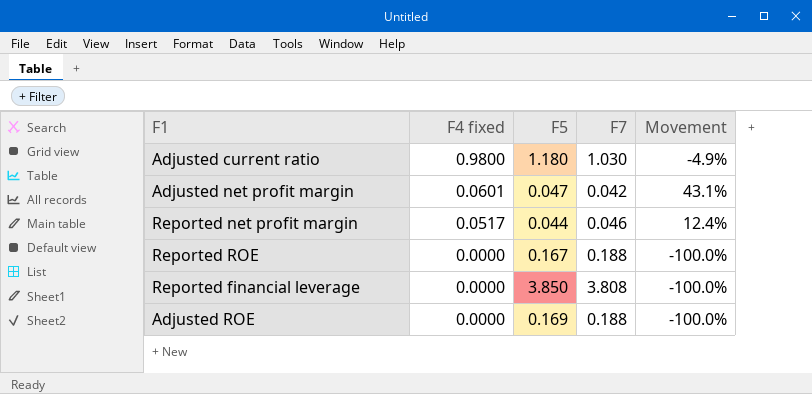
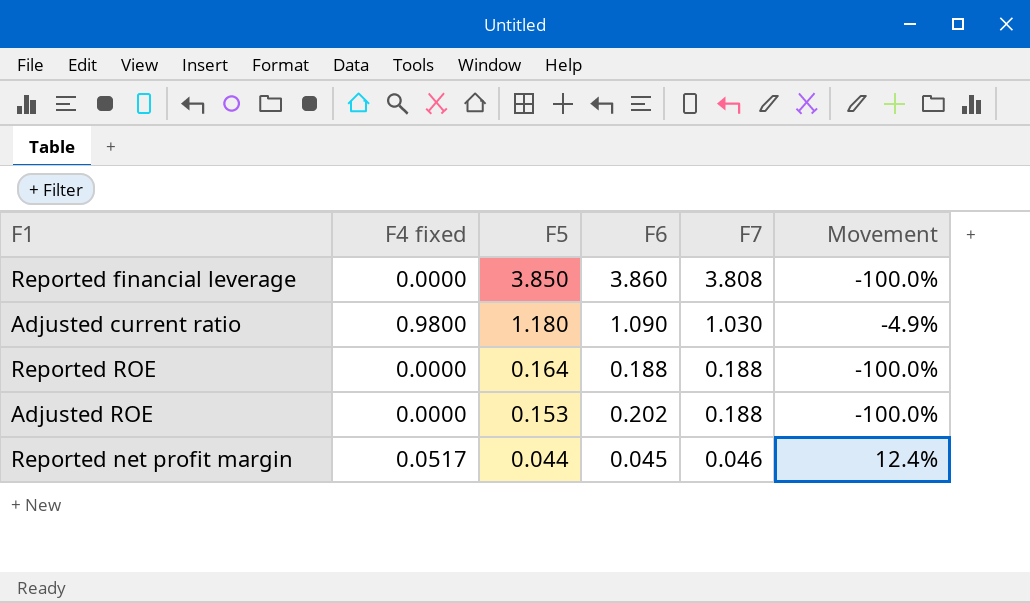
row order: F4 fixed descending -> F5 descending
column F6 | position: none -> 4
row Adjusted net profit margin: 0.0601 | 0.047 | 0.042 | 43.1% -> none
Reported ROE | F5: 0.167 -> 0.164
Adjusted ROE | F5: 0.169 -> 0.153

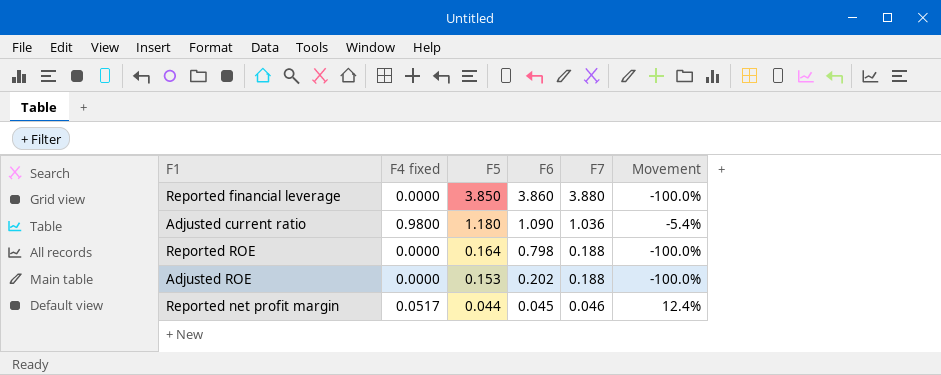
Reported financial leverage | F7: 3.808 -> 3.880
Adjusted current ratio | F7: 1.030 -> 1.036
Adjusted current ratio | Movement: -4.9% -> -5.4%
Reported ROE | F6: 0.188 -> 0.798

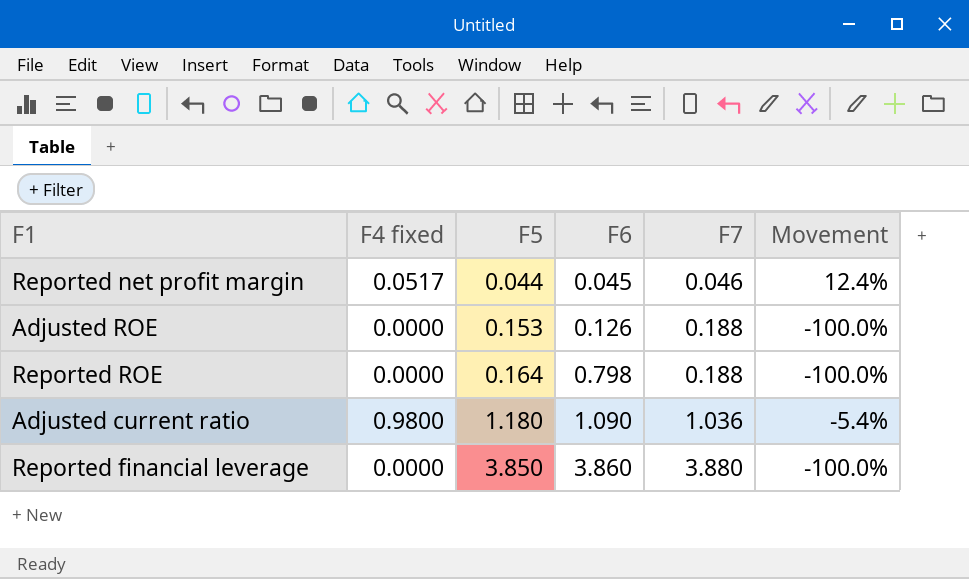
row order: F5 descending -> F5 ascending
Adjusted ROE | F6: 0.202 -> 0.126

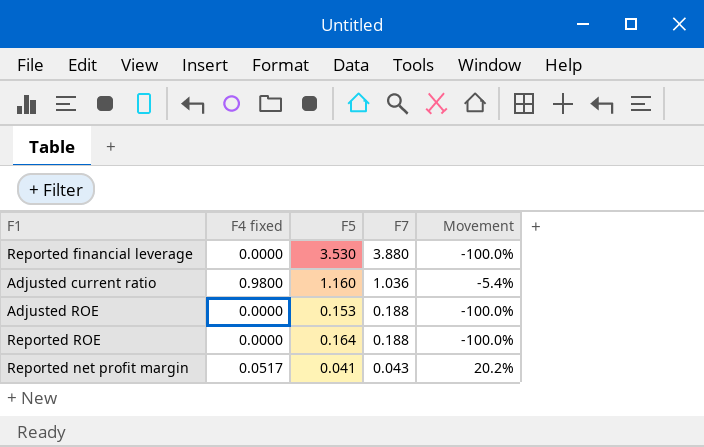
row order: F5 ascending -> F7 descending
column F6 | position: 4 -> none
Reported financial leverage | F5: 3.850 -> 3.530
Adjusted current ratio | F5: 1.180 -> 1.160
Reported net profit margin | F5: 0.044 -> 0.041
Reported net profit margin | F7: 0.046 -> 0.043
Reported net profit margin | Movement: 12.4% -> 20.2%

